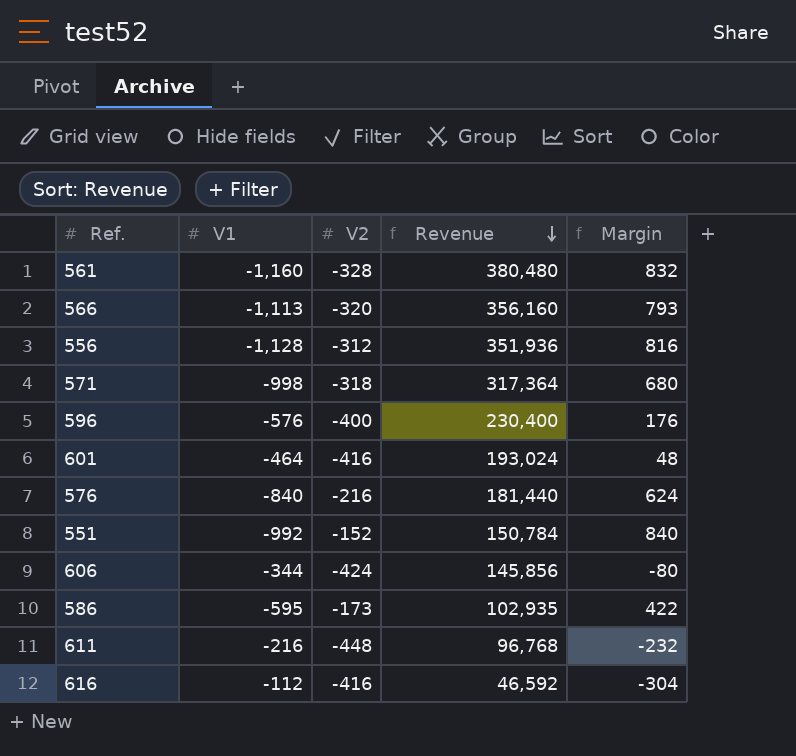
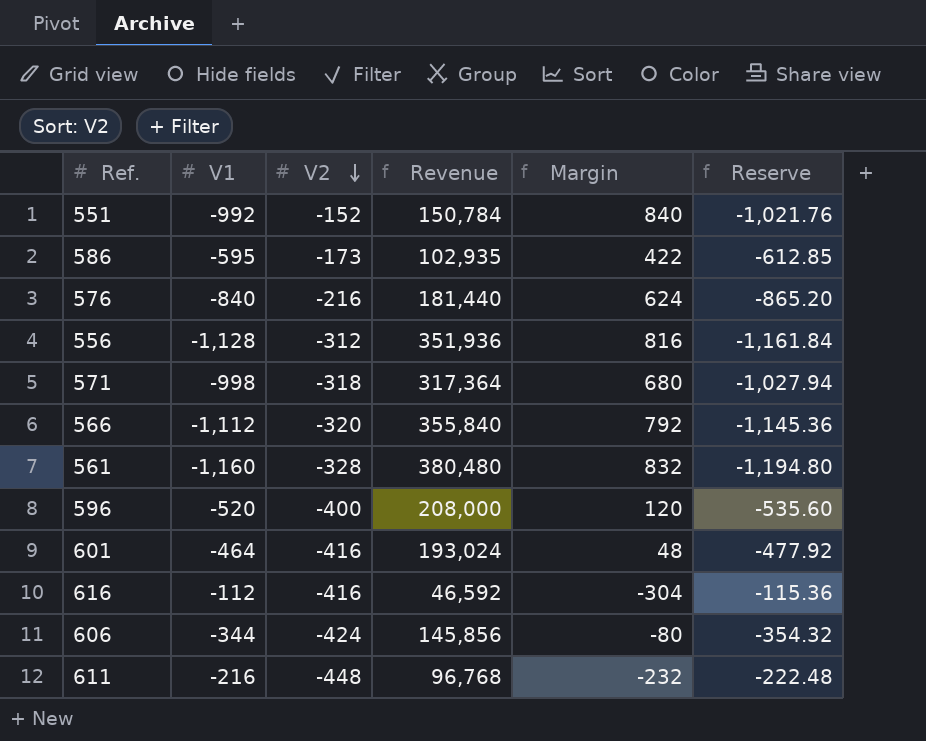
row order: Revenue descending -> V2 descending
column Reserve | formula: none -> [V1] * 1.03
566 | V1: -1,113 -> -1,112
566 | Revenue: 356,160 -> 355,840
566 | Margin: 793 -> 792
596 | V1: -576 -> -520
596 | Revenue: 230,400 -> 208,000
596 | Margin: 176 -> 120

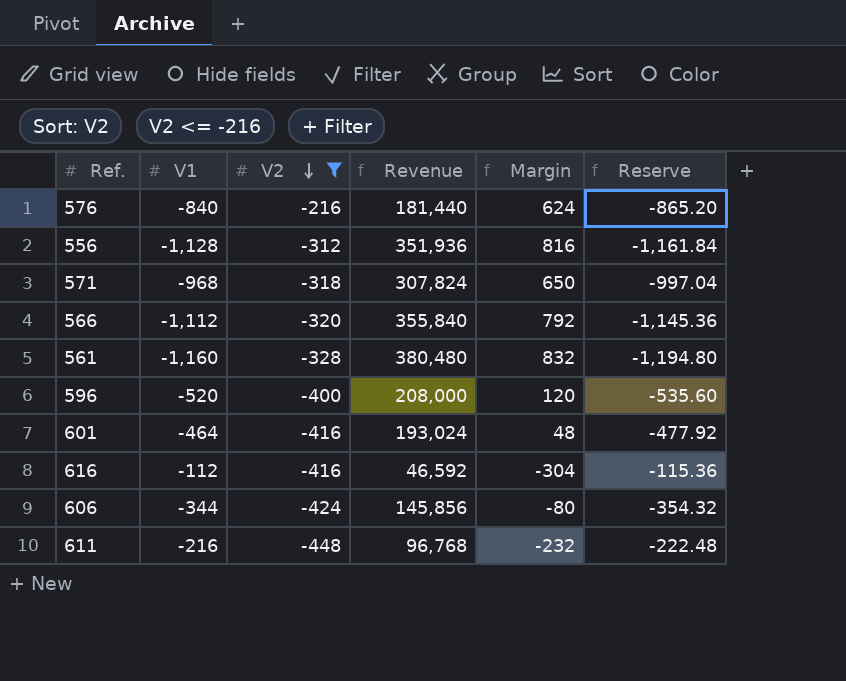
filter: none -> V2 <= -216
571 | V1: -998 -> -968
571 | Revenue: 317,364 -> 307,824
571 | Margin: 680 -> 650
571 | Reserve: -1,027.94 -> -997.04

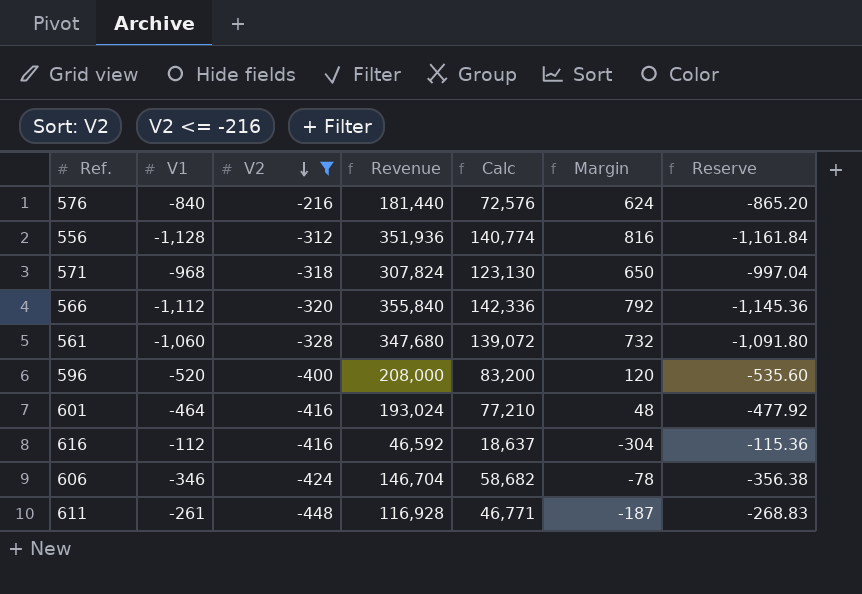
column Calc | formula: none -> [Revenue] * 0.4
561 | V1: -1,160 -> -1,060
561 | Revenue: 380,480 -> 347,680
561 | Margin: 832 -> 732
561 | Reserve: -1,194.80 -> -1,091.80
606 | V1: -344 -> -346
606 | Revenue: 145,856 -> 146,704
606 | Margin: -80 -> -78
606 | Reserve: -354.32 -> -356.38
611 | V1: -216 -> -261
611 | Revenue: 96,768 -> 116,928
611 | Margin: -232 -> -187
611 | Reserve: -222.48 -> -268.83

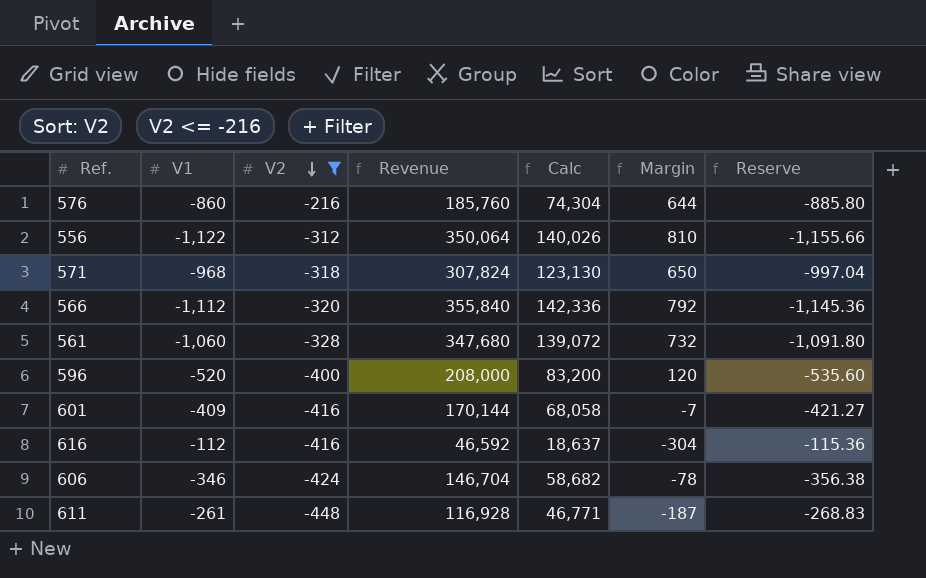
576 | V1: -840 -> -860
576 | Revenue: 181,440 -> 185,760
576 | Calc: 72,576 -> 74,304
576 | Margin: 624 -> 644
576 | Reserve: -865.20 -> -885.80
556 | V1: -1,128 -> -1,122
556 | Revenue: 351,936 -> 350,064
556 | Calc: 140,774 -> 140,026
556 | Margin: 816 -> 810
556 | Reserve: -1,161.84 -> -1,155.66
601 | V1: -464 -> -409
601 | Revenue: 193,024 -> 170,144
601 | Calc: 77,210 -> 68,058
601 | Margin: 48 -> -7
601 | Reserve: -477.92 -> -421.27

